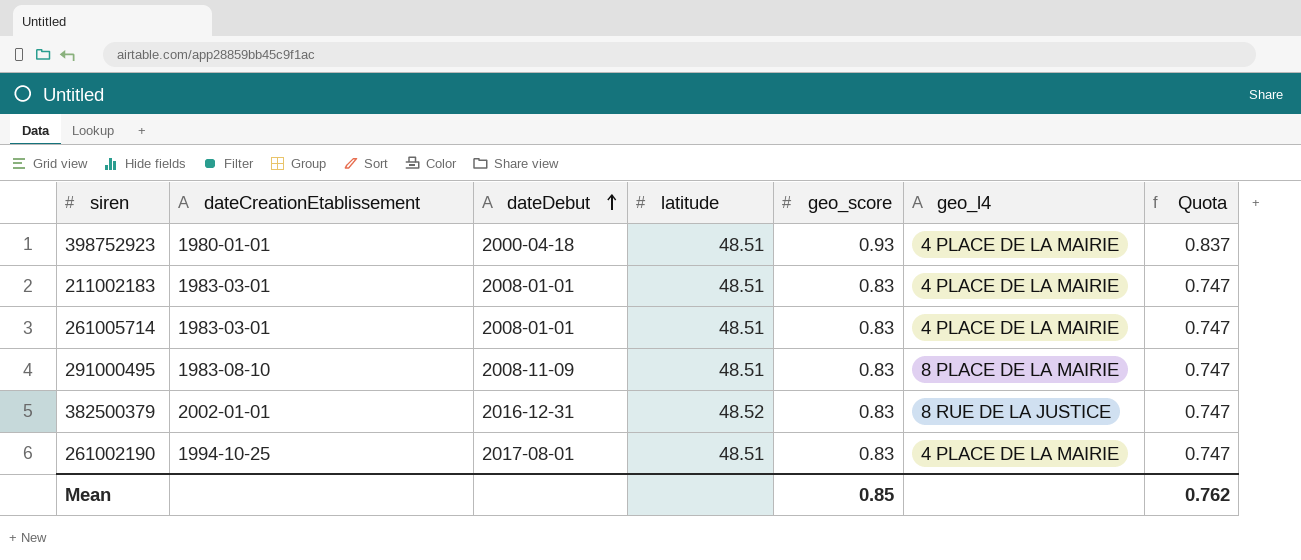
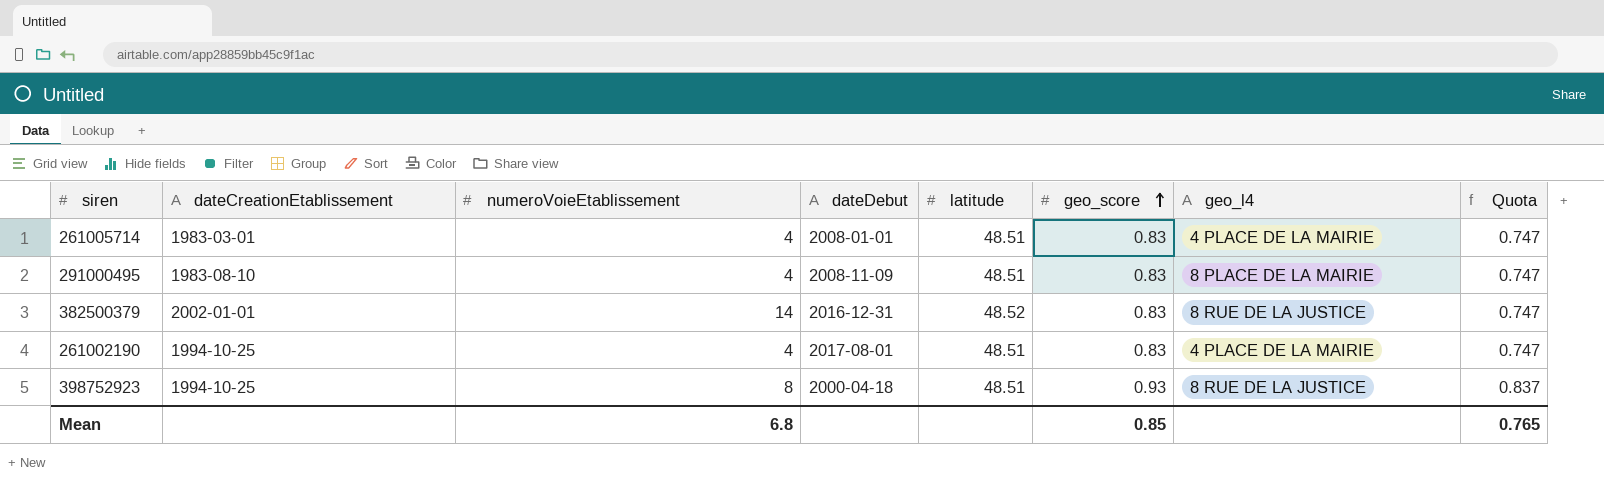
row order: dateDebut ascending -> geo_score ascending
column numeroVoieEtablissement | position: none -> 3
row 211002183: 1983-03-01 | 2008-01-01 | 48.51 | 0.83 | 4 PLACE DE LA MAIRIE | 0.747 -> none
398752923 | dateCreationEtablissement: 1980-01-01 -> 1994-10-25
398752923 | geo_l4: 4 PLACE DE LA MAIRIE -> 8 RUE DE LA JUSTICE
Mean | Quota: 0.762 -> 0.765

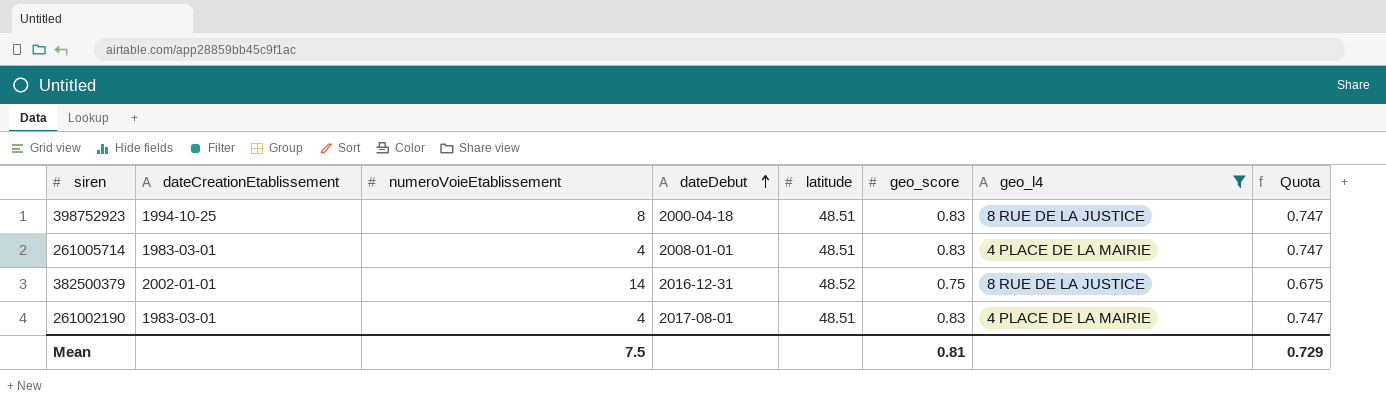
filter: none -> geo_l4 != 8 PLACE DE LA MAIRIE
row order: geo_score ascending -> dateDebut ascending
398752923 | geo_score: 0.93 -> 0.83
398752923 | Quota: 0.837 -> 0.747
382500379 | geo_score: 0.83 -> 0.75
382500379 | Quota: 0.747 -> 0.675
261002190 | dateCreationEtablissement: 1994-10-25 -> 1983-03-01
Mean | numeroVoieEtablissement: 6.8 -> 7.5
Mean | geo_score: 0.85 -> 0.81
Mean | Quota: 0.765 -> 0.729

